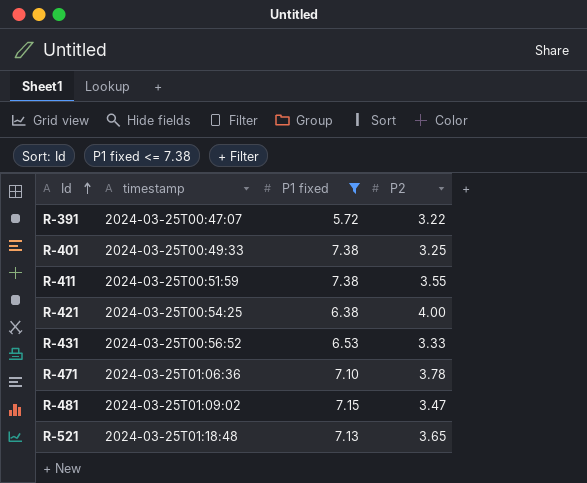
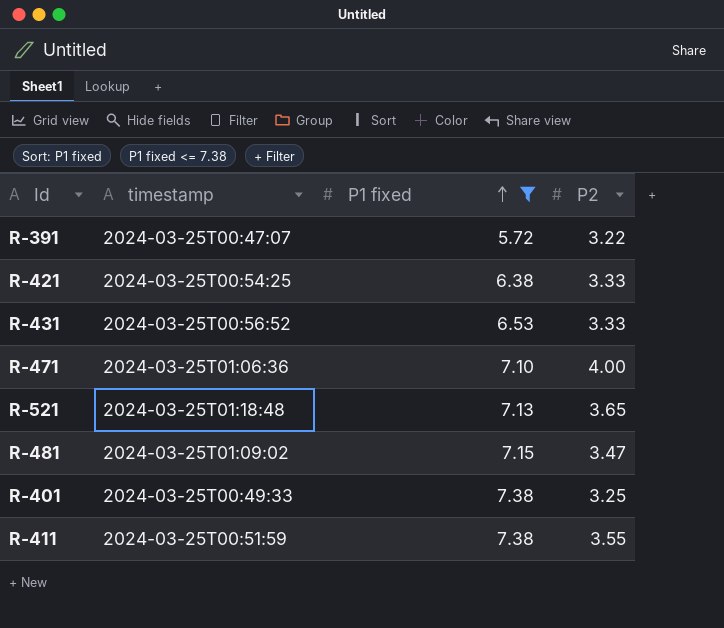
row order: Id ascending -> P1 fixed ascending
R-421 | P2: 4.00 -> 3.33
R-471 | P2: 3.78 -> 4.00

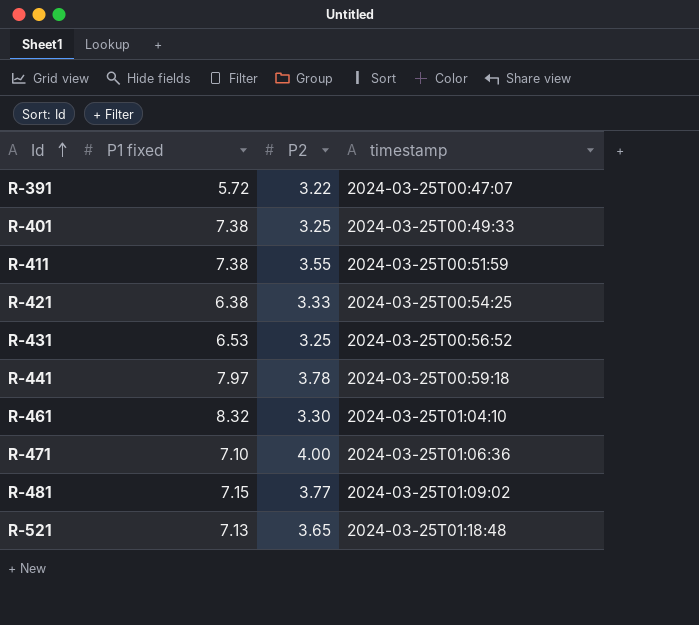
filter: P1 fixed <= 7.38 -> none
row order: P1 fixed ascending -> Id ascending
column timestamp | position: 2 -> 4
R-431 | P2: 3.33 -> 3.25
R-481 | P2: 3.47 -> 3.77

